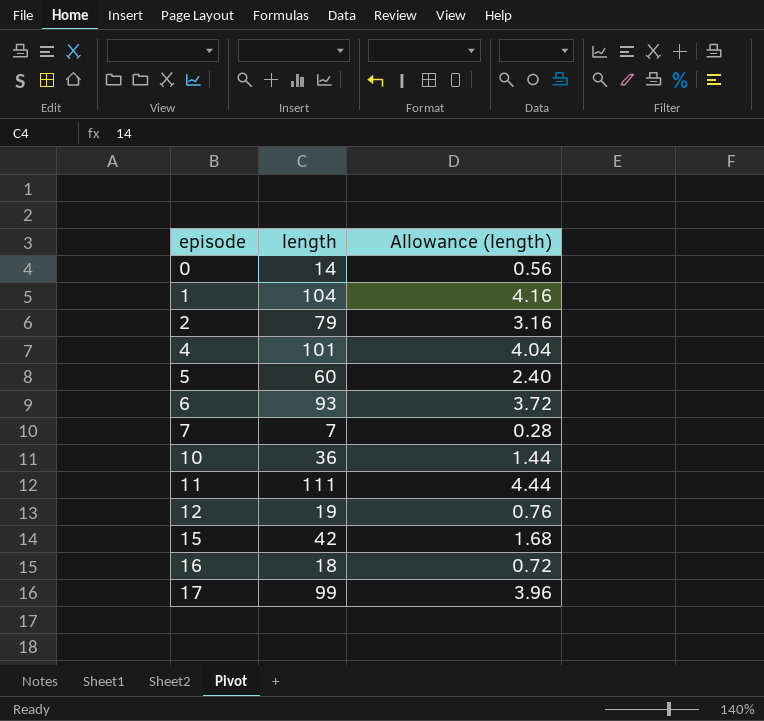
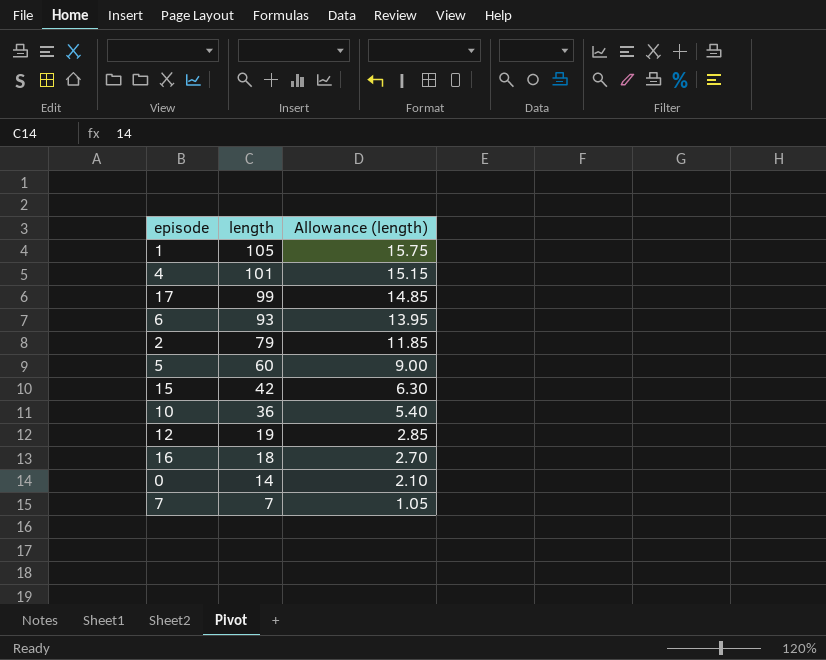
row order: episode ascending -> length descending
column Allowance (length) | formula: [length] * 0.04 -> [length] * 0.15
row 11: 111 | 4.44 -> none
1 | length: 104 -> 105

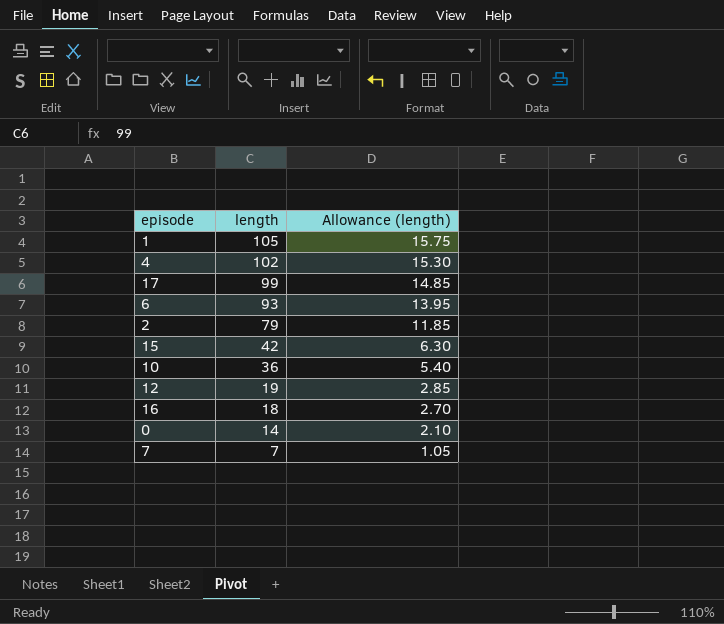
row 5: 60 | 9.00 -> none
4 | length: 101 -> 102
4 | Allowance (length): 15.15 -> 15.30

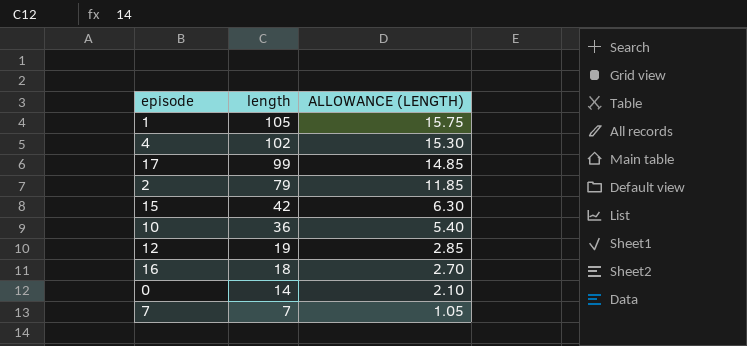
column name: Allowance (length) -> ALLOWANCE (LENGTH)
row 6: 93 | 13.95 -> none

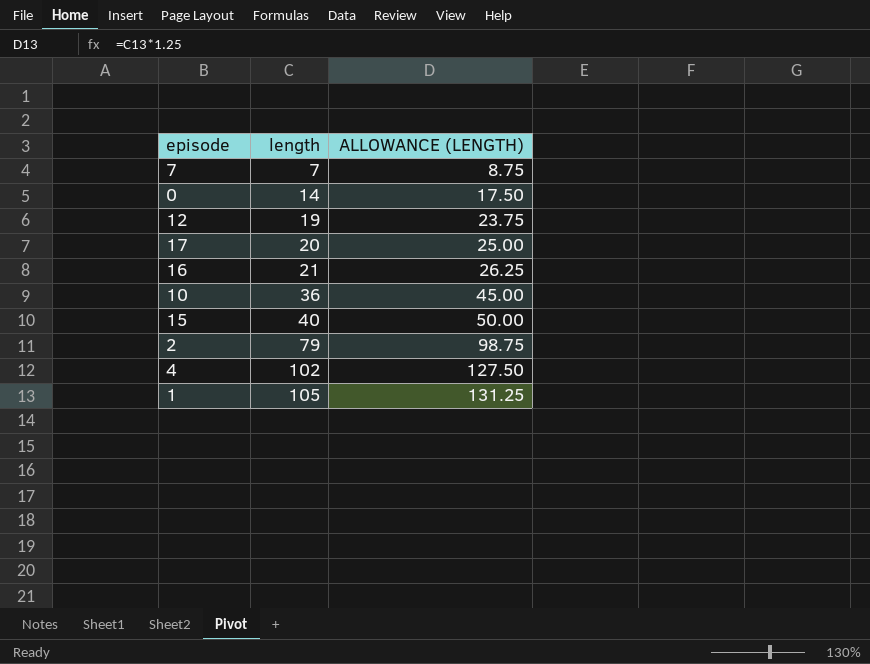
row order: length descending -> length ascending
column ALLOWANCE (LENGTH) | formula: [length] * 0.15 -> [length] * 1.25
17 | length: 99 -> 20
16 | length: 18 -> 21
15 | length: 42 -> 40

